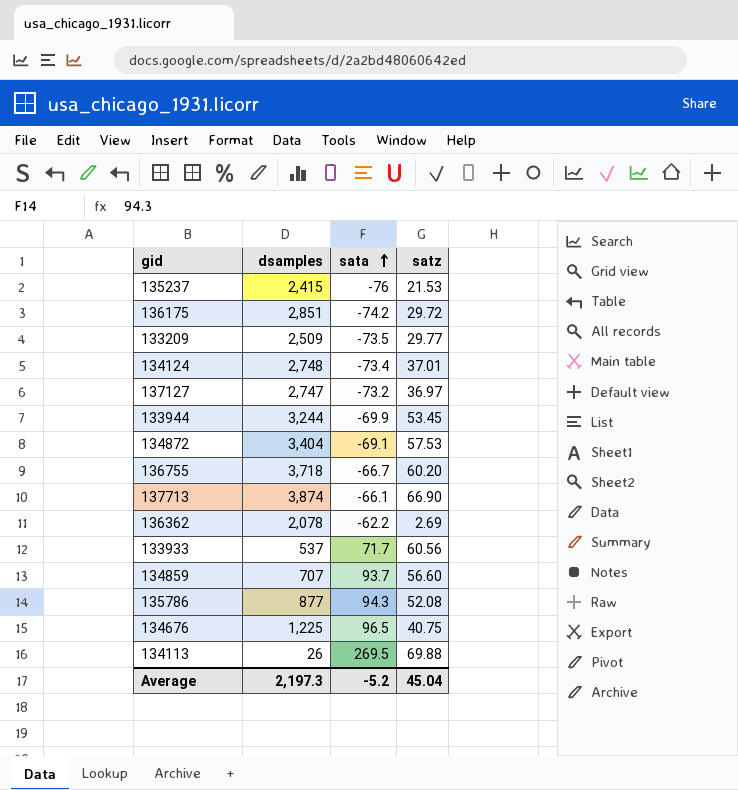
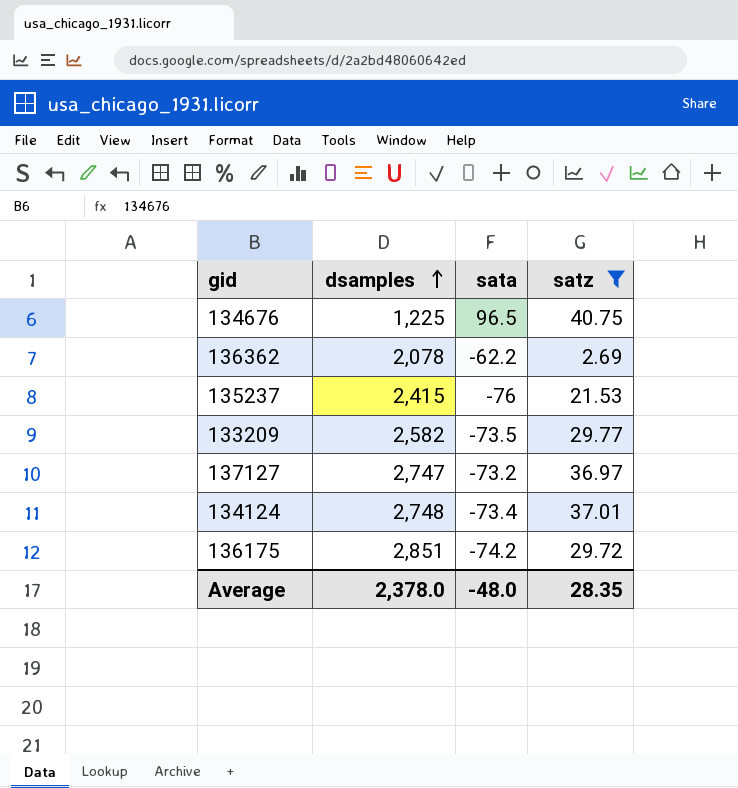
filter: none -> satz <= 40.75
row order: sata ascending -> dsamples ascending
133209 | dsamples: 2,509 -> 2,582
Average | dsamples: 2,197.3 -> 2,378.0
Average | sata: -5.2 -> -48.0
Average | satz: 45.04 -> 28.35

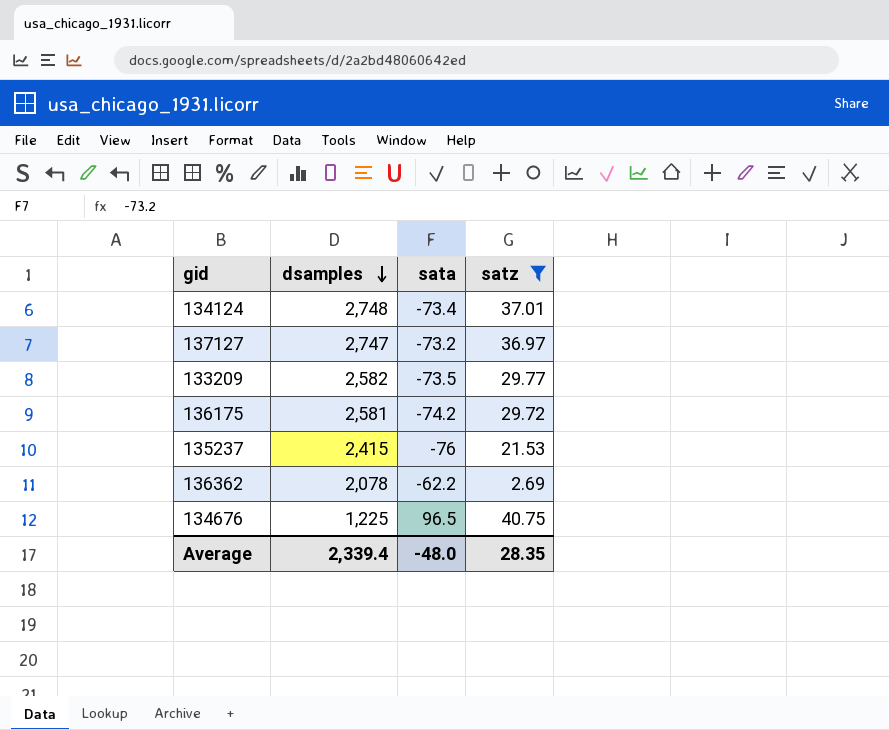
row order: dsamples ascending -> dsamples descending
136175 | dsamples: 2,851 -> 2,581
Average | dsamples: 2,378.0 -> 2,339.4

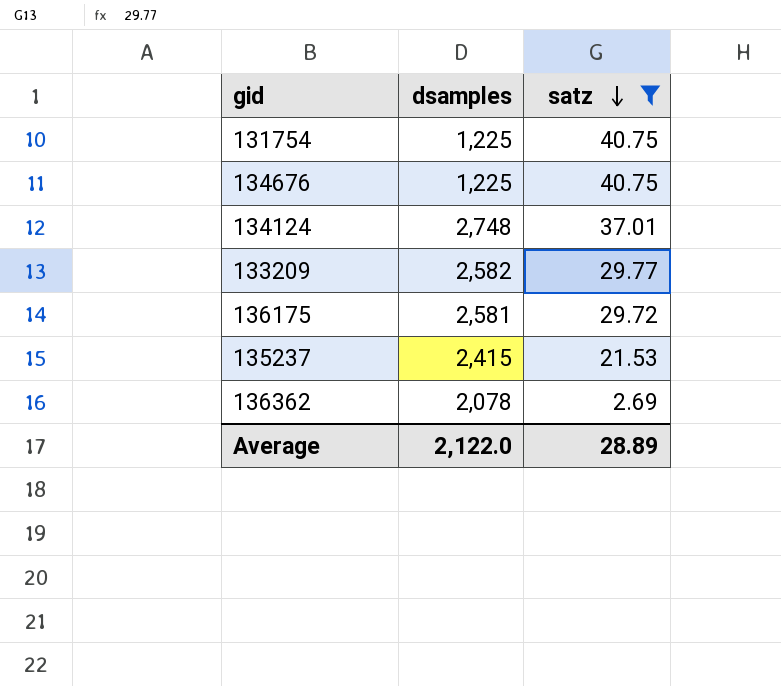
row order: dsamples descending -> satz descending
column sata | position: 3 -> none
row 137127: 2,747 | -73.2 | 36.97 -> none
row 131754: none -> 1,225 | 40.75
Average | dsamples: 2,339.4 -> 2,122.0
Average | satz: 28.35 -> 28.89

